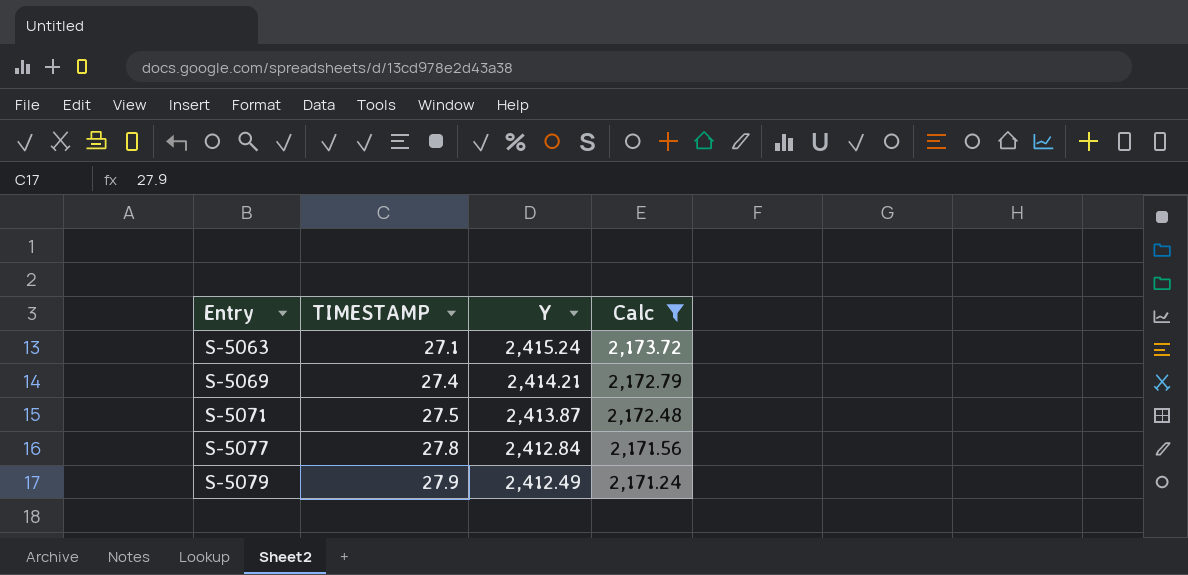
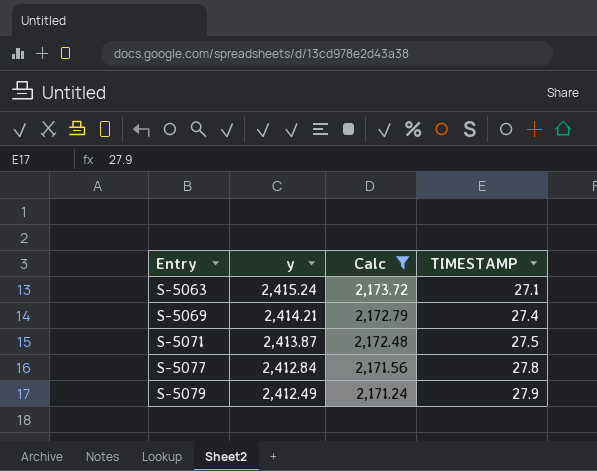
column name: Y -> y
column TIMESTAMP | position: 2 -> 4

